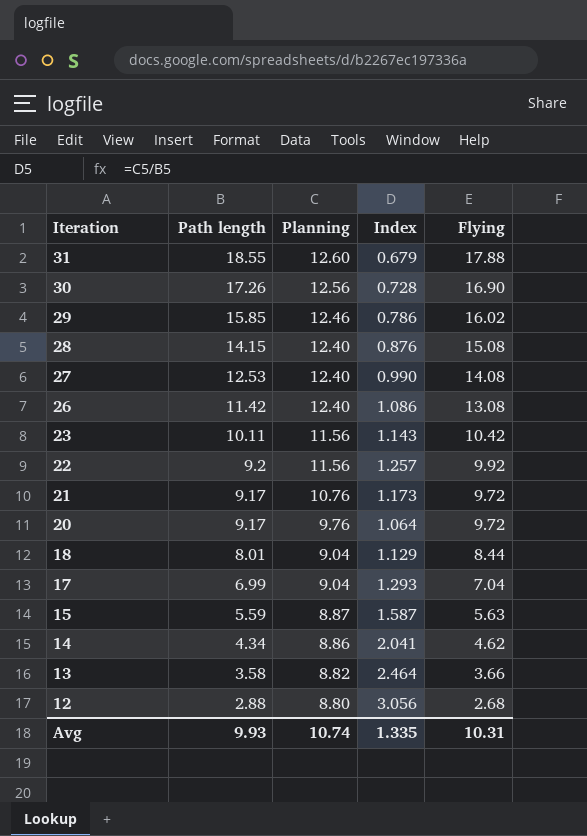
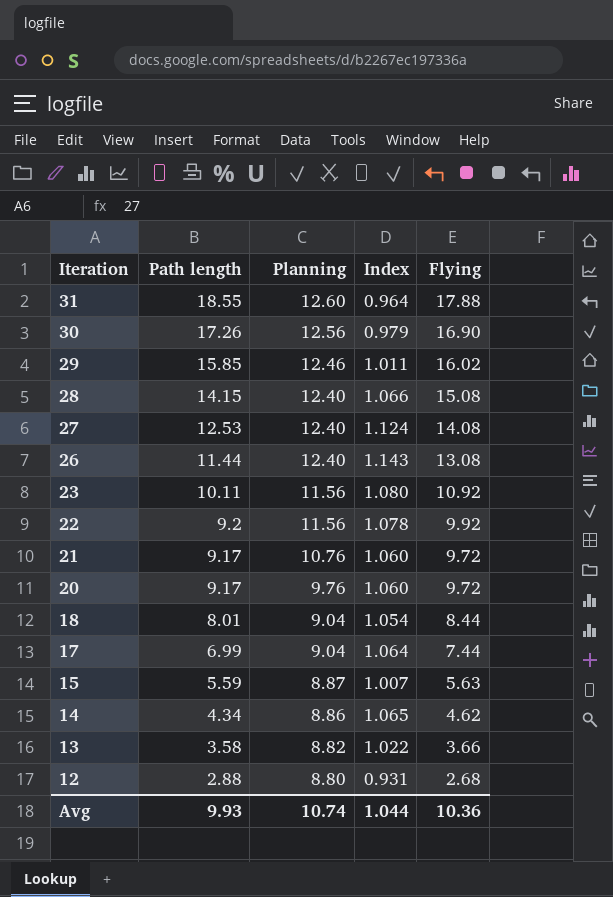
column Index | formula: [Planning] / [Path length] -> [Flying] / [Path length]
26 | Path length: 11.42 -> 11.44
23 | Flying: 10.42 -> 10.92
17 | Flying: 7.04 -> 7.44
Avg | Index: 1.335 -> 1.044
Avg | Flying: 10.31 -> 10.36

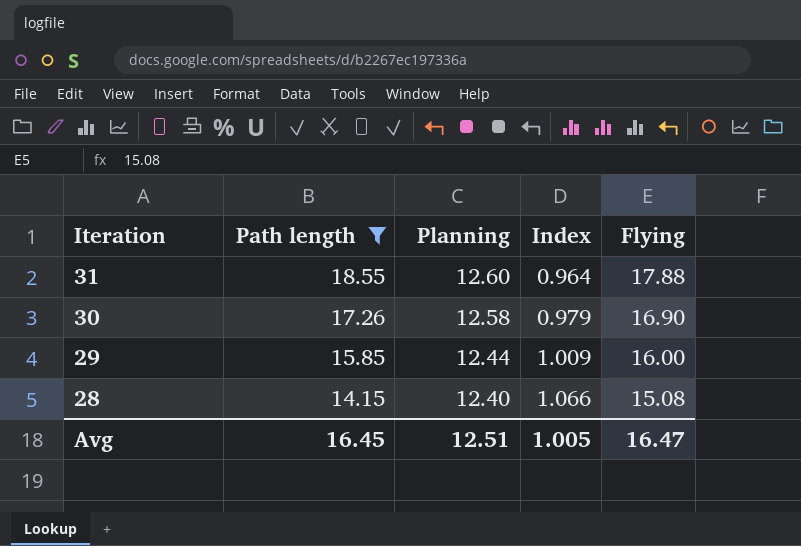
filter: none -> Path length >= 14.15
30 | Planning: 12.56 -> 12.58
29 | Planning: 12.46 -> 12.44
29 | Index: 1.011 -> 1.009
29 | Flying: 16.02 -> 16.00
Avg | Path length: 9.93 -> 16.45
Avg | Planning: 10.74 -> 12.51
Avg | Index: 1.044 -> 1.005
Avg | Flying: 10.36 -> 16.47

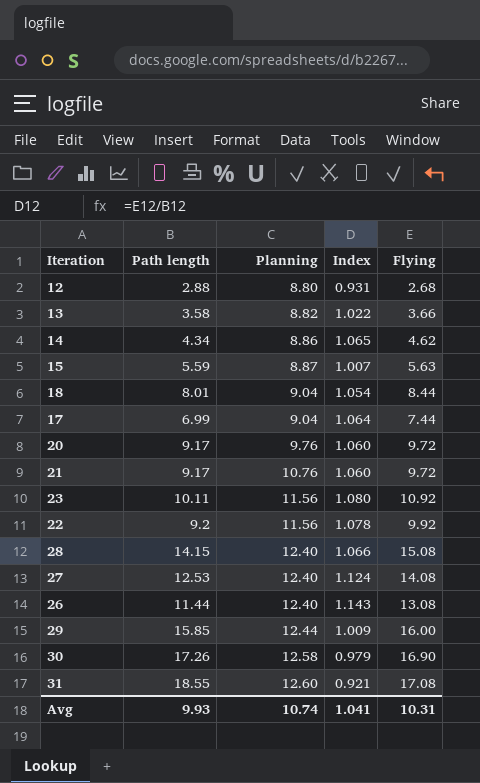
filter: Path length >= 14.15 -> none
row order: Iteration descending -> Planning ascending
31 | Index: 0.964 -> 0.921
31 | Flying: 17.88 -> 17.08
Avg | Path length: 16.45 -> 9.93
Avg | Planning: 12.51 -> 10.74
Avg | Index: 1.005 -> 1.041
Avg | Flying: 16.47 -> 10.31

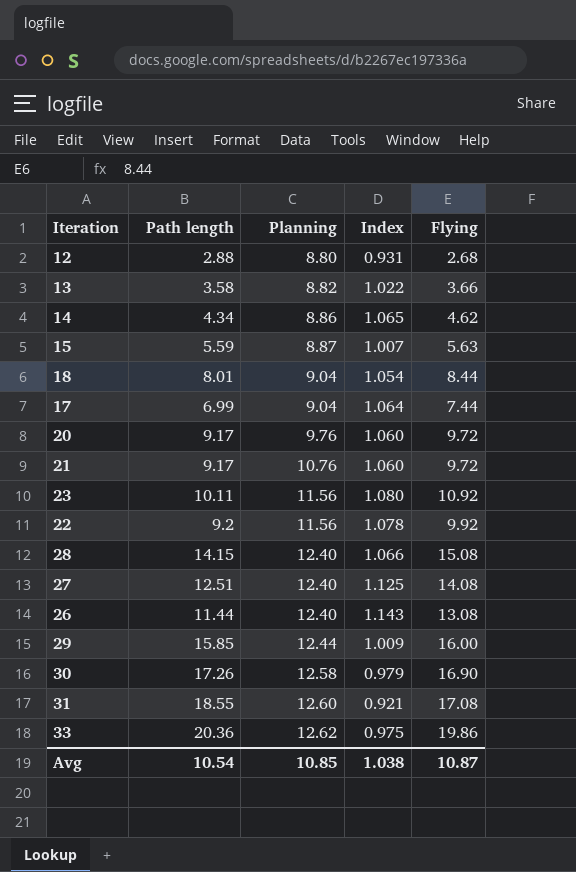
27 | Path length: 12.53 -> 12.51
27 | Index: 1.124 -> 1.125
row 33: none -> 20.36 | 12.62 | 0.975 | 19.86
Avg | Path length: 9.93 -> 10.54
Avg | Planning: 10.74 -> 10.85
Avg | Index: 1.041 -> 1.038
Avg | Flying: 10.31 -> 10.87

